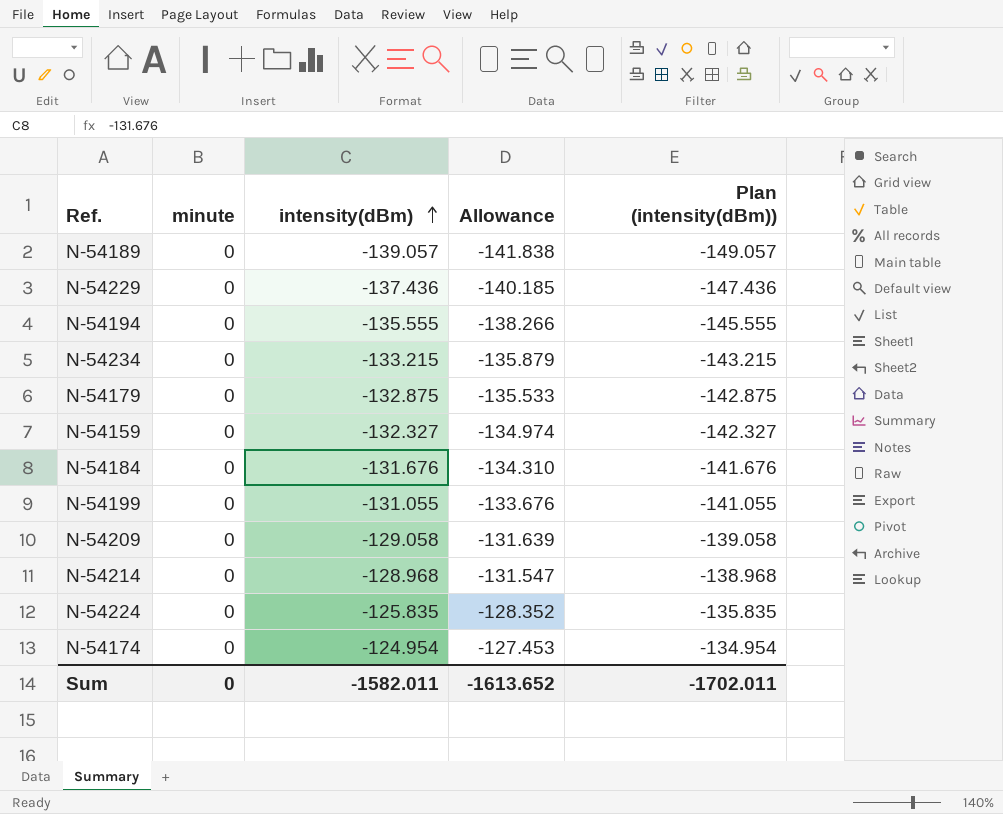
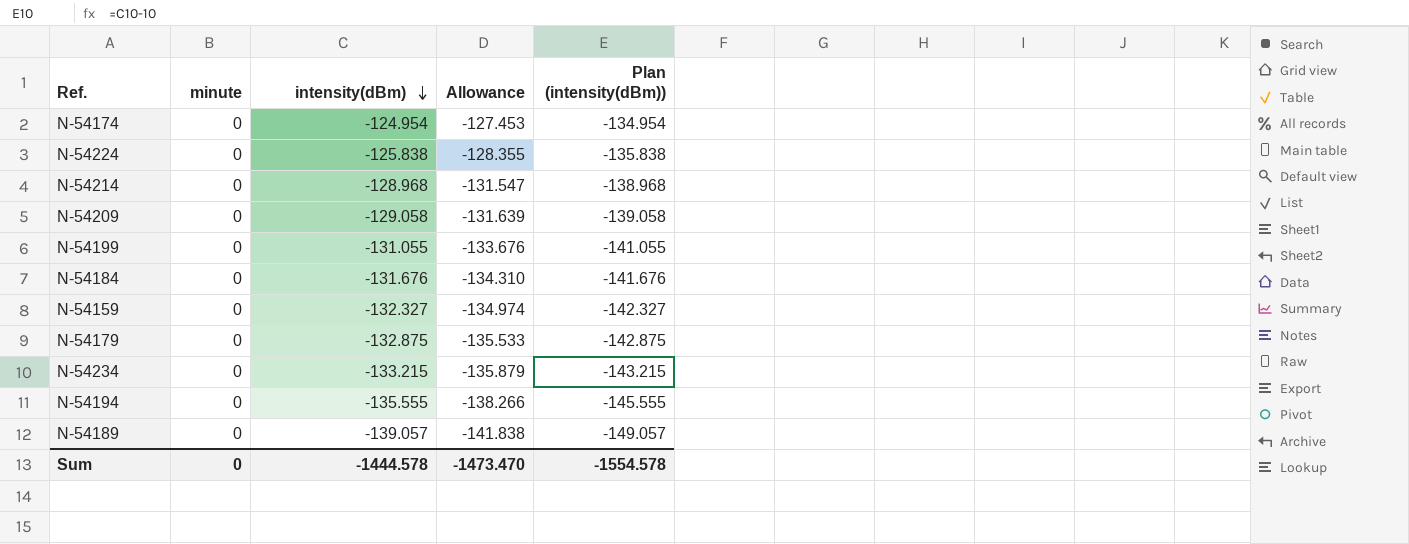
row order: intensity(dBm) ascending -> intensity(dBm) descending
row N-54229: 0 | -137.436 | -140.185 | -147.436 -> none
N-54224 | intensity(dBm): -125.835 -> -125.838
N-54224 | Allowance: -128.352 -> -128.355
N-54224 | Plan (intensity(dBm)): -135.835 -> -135.838
Sum | intensity(dBm): -1582.011 -> -1444.578
Sum | Allowance: -1613.652 -> -1473.470
Sum | Plan (intensity(dBm)): -1702.011 -> -1554.578

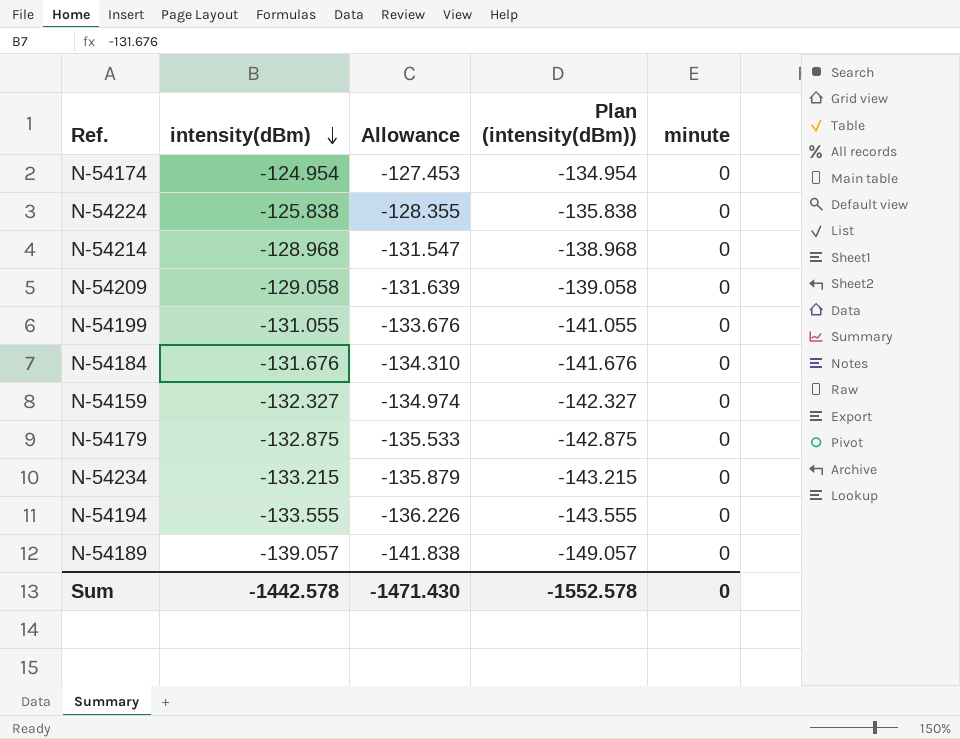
column minute | position: 2 -> 5
N-54194 | intensity(dBm): -135.555 -> -133.555
N-54194 | Allowance: -138.266 -> -136.226
N-54194 | Plan (intensity(dBm)): -145.555 -> -143.555
Sum | intensity(dBm): -1444.578 -> -1442.578
Sum | Allowance: -1473.470 -> -1471.430
Sum | Plan (intensity(dBm)): -1554.578 -> -1552.578

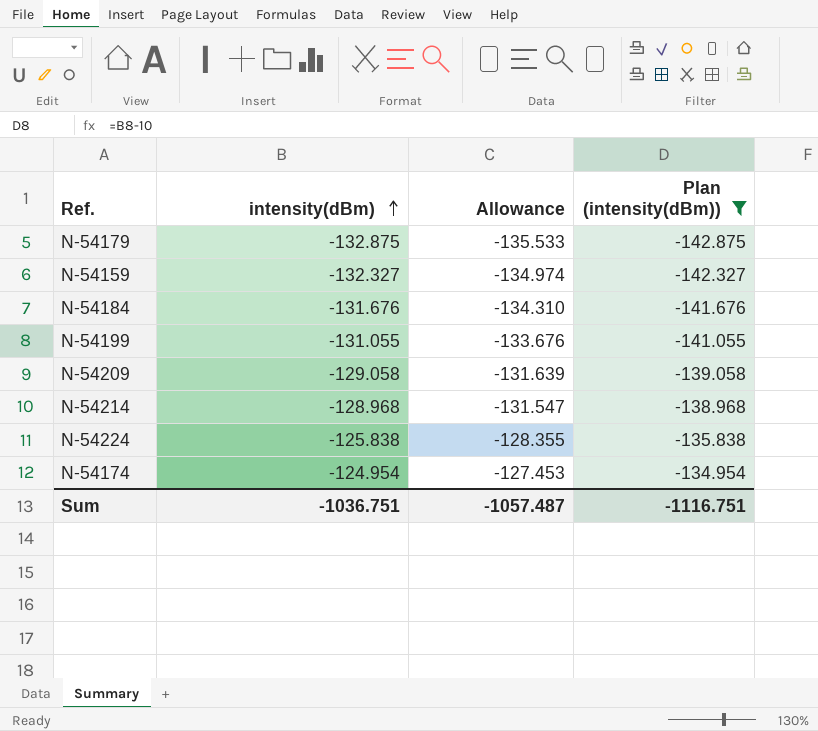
filter: none -> Plan (intensity(dBm)) >= -142.875
row order: intensity(dBm) descending -> intensity(dBm) ascending
column minute | position: 5 -> none
Sum | intensity(dBm): -1442.578 -> -1036.751
Sum | Allowance: -1471.430 -> -1057.487
Sum | Plan (intensity(dBm)): -1552.578 -> -1116.751

